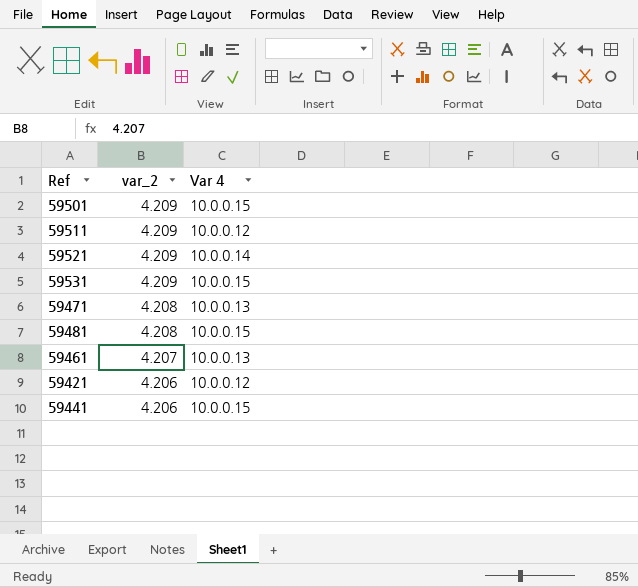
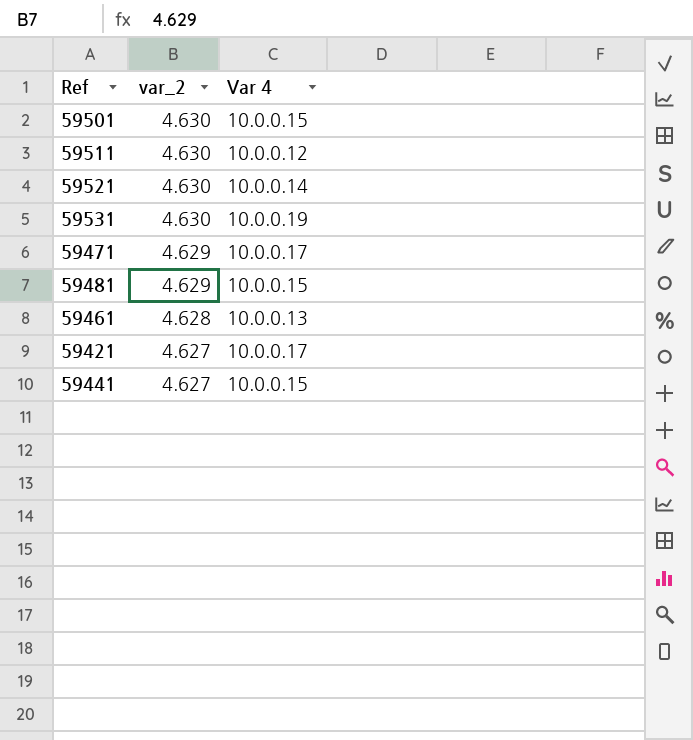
59501 | var_2: 4.209 -> 4.630
59511 | var_2: 4.209 -> 4.630
59521 | var_2: 4.209 -> 4.630
59531 | var_2: 4.209 -> 4.630
59531 | Var 4: 10.0.0.15 -> 10.0.0.19
59471 | var_2: 4.208 -> 4.629
59471 | Var 4: 10.0.0.13 -> 10.0.0.17
59481 | var_2: 4.208 -> 4.629
59461 | var_2: 4.207 -> 4.628
59421 | var_2: 4.206 -> 4.627
59421 | Var 4: 10.0.0.12 -> 10.0.0.17
59441 | var_2: 4.206 -> 4.627

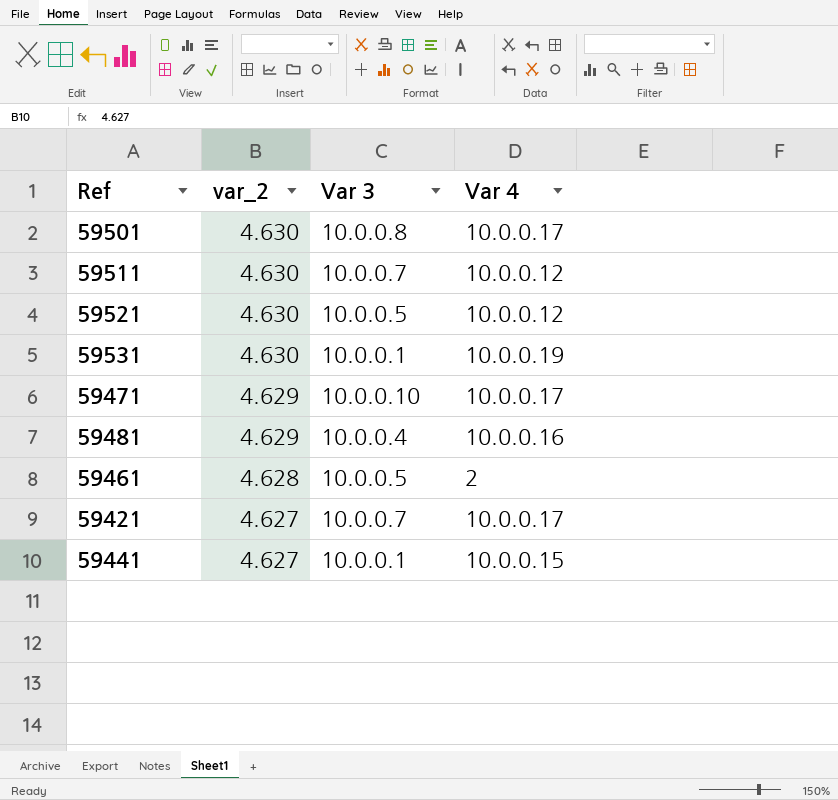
column Var 3 | position: none -> 3
59501 | Var 4: 10.0.0.15 -> 10.0.0.17
59521 | Var 4: 10.0.0.14 -> 10.0.0.12
59481 | Var 4: 10.0.0.15 -> 10.0.0.16
59461 | Var 4: 10.0.0.13 -> 2

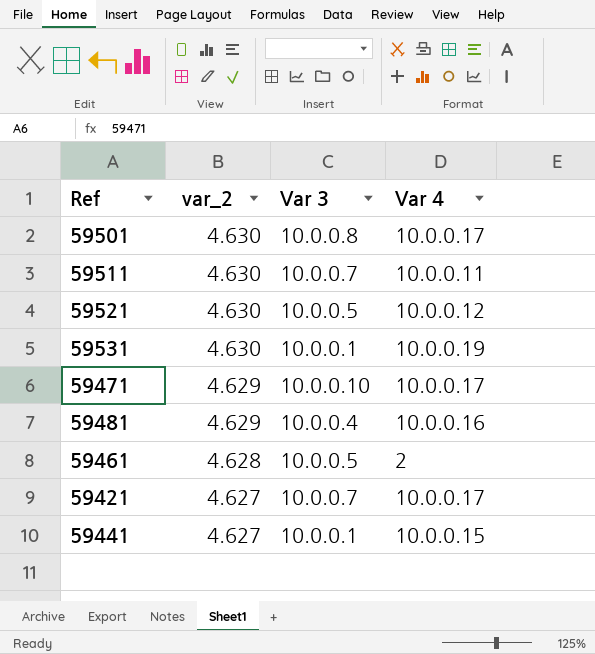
59511 | Var 4: 10.0.0.12 -> 10.0.0.11

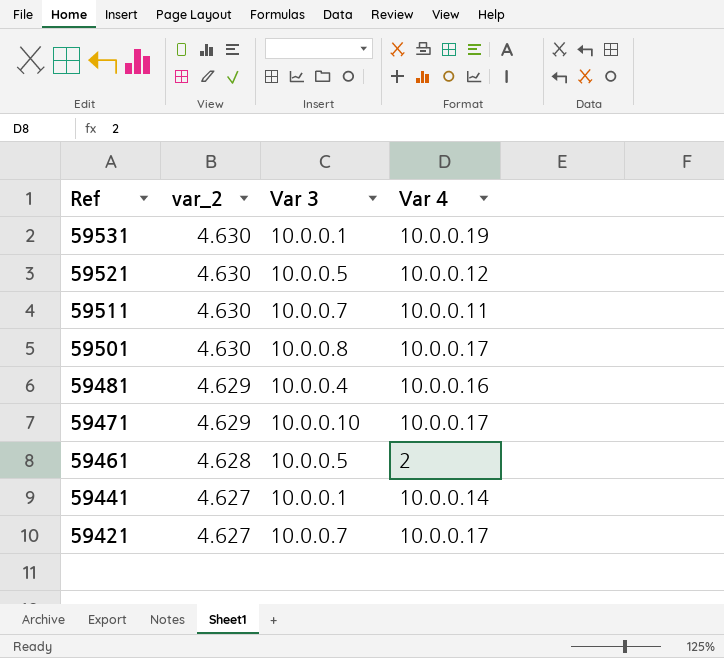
row order: var_2 descending -> Ref descending
59441 | Var 4: 10.0.0.15 -> 10.0.0.14

